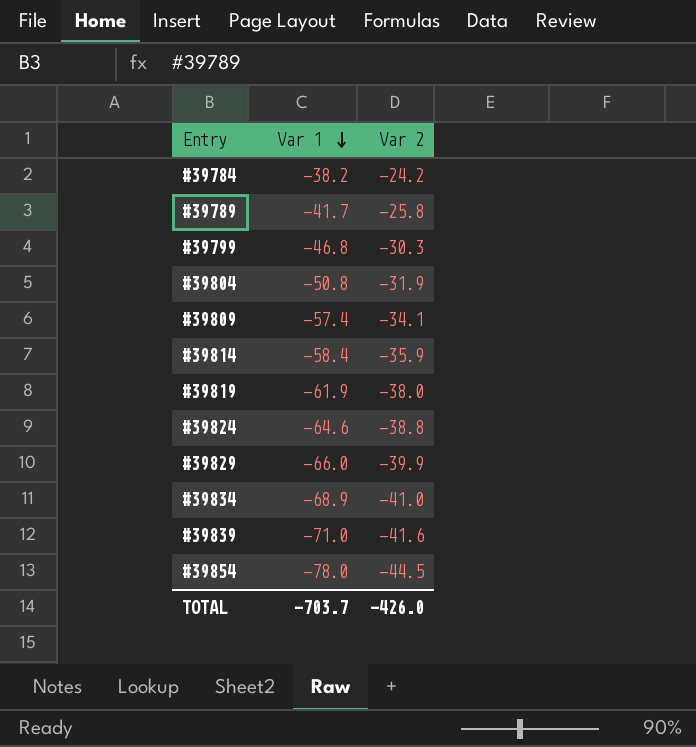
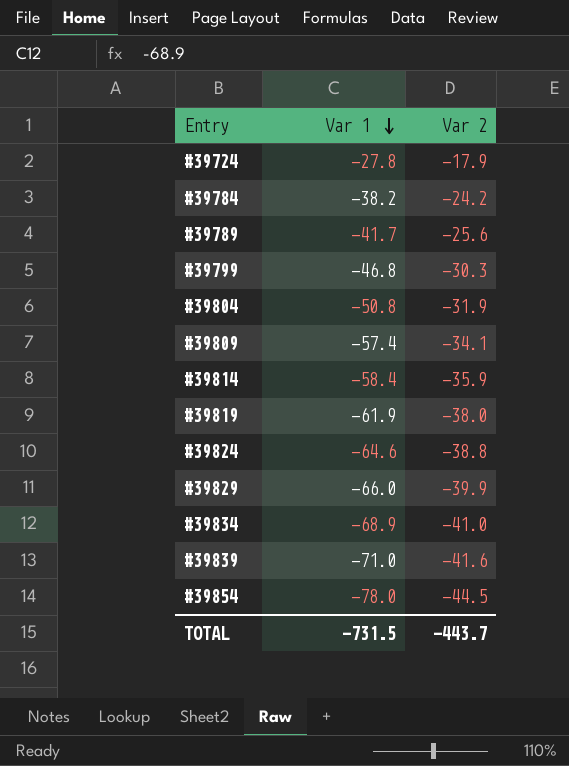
row #39724: none -> -27.8 | -17.9
#39789 | Var 2: -25.8 -> -25.6
TOTAL | Var 1: -703.7 -> -731.5
TOTAL | Var 2: -426.0 -> -443.7

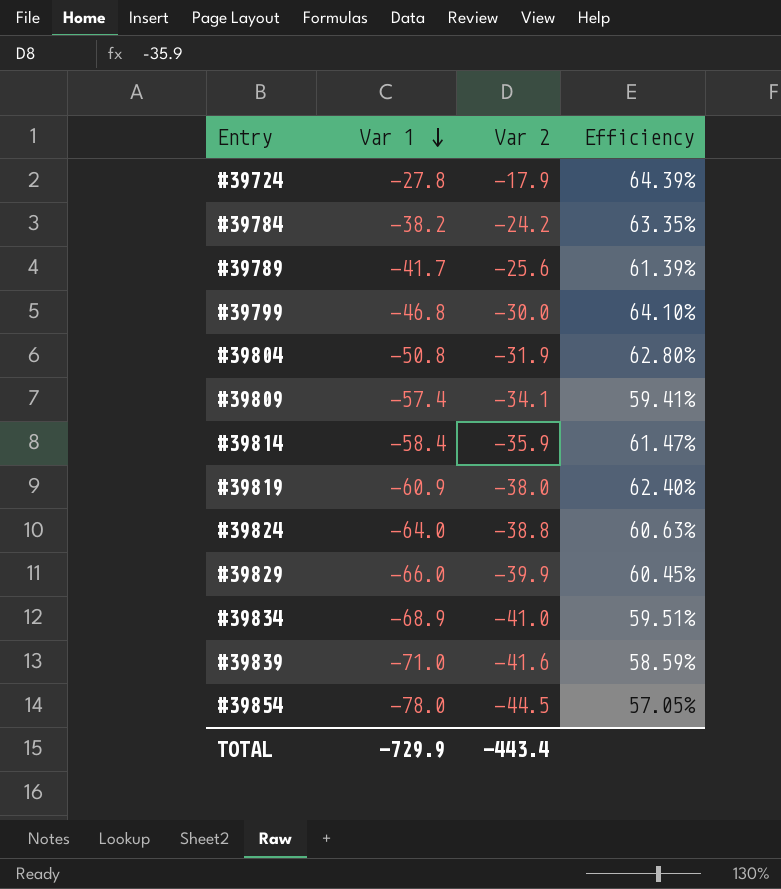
column Efficiency | formula: none -> [Var 2] / [Var 1]
#39799 | Var 2: -30.3 -> -30.0
#39819 | Var 1: -61.9 -> -60.9
#39824 | Var 1: -64.6 -> -64.0
TOTAL | Var 1: -731.5 -> -729.9
TOTAL | Var 2: -443.7 -> -443.4

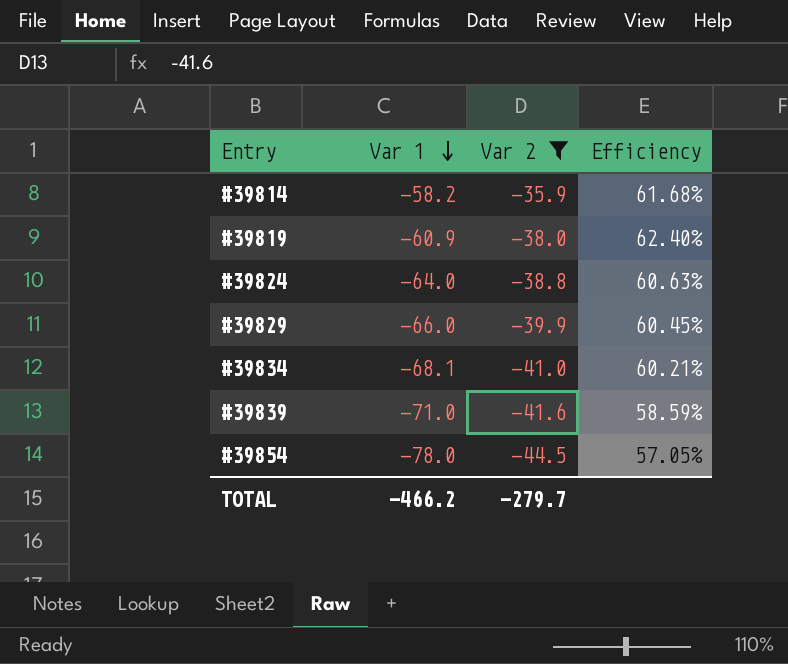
filter: none -> Var 2 <= -35.9
#39814 | Var 1: -58.4 -> -58.2
#39814 | Efficiency: 61.47% -> 61.68%
#39834 | Var 1: -68.9 -> -68.1
#39834 | Efficiency: 59.51% -> 60.21%
TOTAL | Var 1: -729.9 -> -466.2
TOTAL | Var 2: -443.4 -> -279.7

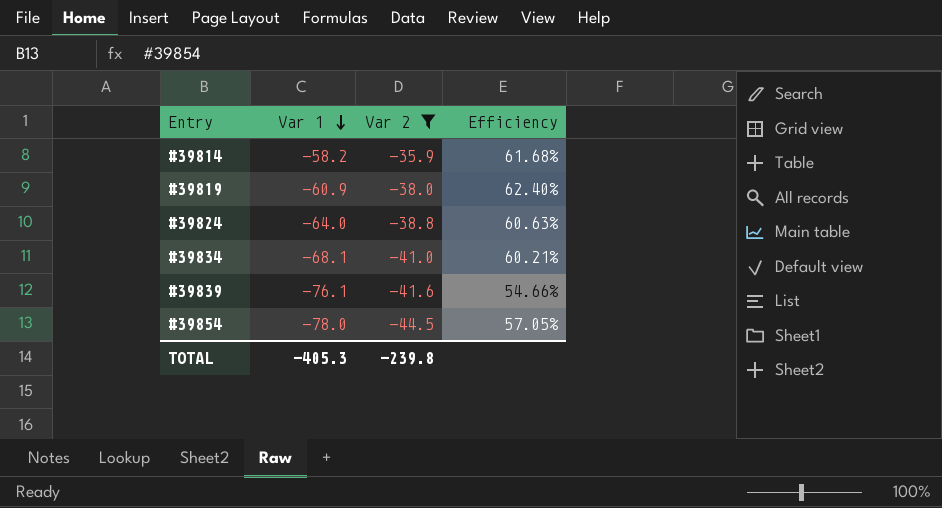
row #39829: -66.0 | -39.9 | 60.45% -> none
#39839 | Var 1: -71.0 -> -76.1
#39839 | Efficiency: 58.59% -> 54.66%
TOTAL | Var 1: -466.2 -> -405.3
TOTAL | Var 2: -279.7 -> -239.8

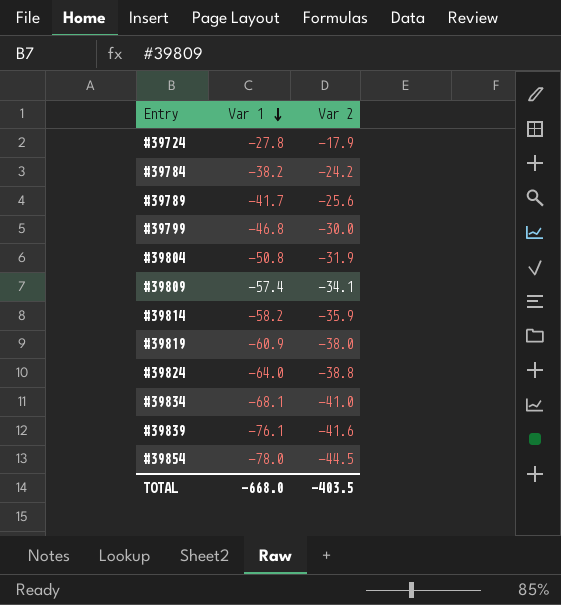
filter: Var 2 <= -35.9 -> none
column Efficiency | formula: [Var 2] / [Var 1] -> none
TOTAL | Var 1: -405.3 -> -668.0
TOTAL | Var 2: -239.8 -> -403.5

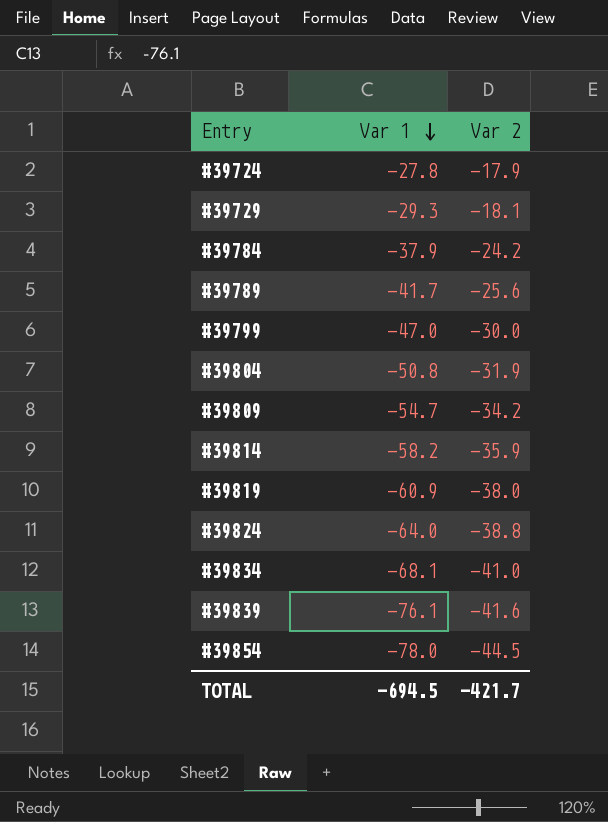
row #39729: none -> -29.3 | -18.1
#39784 | Var 1: -38.2 -> -37.9
#39799 | Var 1: -46.8 -> -47.0
#39809 | Var 1: -57.4 -> -54.7
#39809 | Var 2: -34.1 -> -34.2
TOTAL | Var 1: -668.0 -> -694.5
TOTAL | Var 2: -403.5 -> -421.7

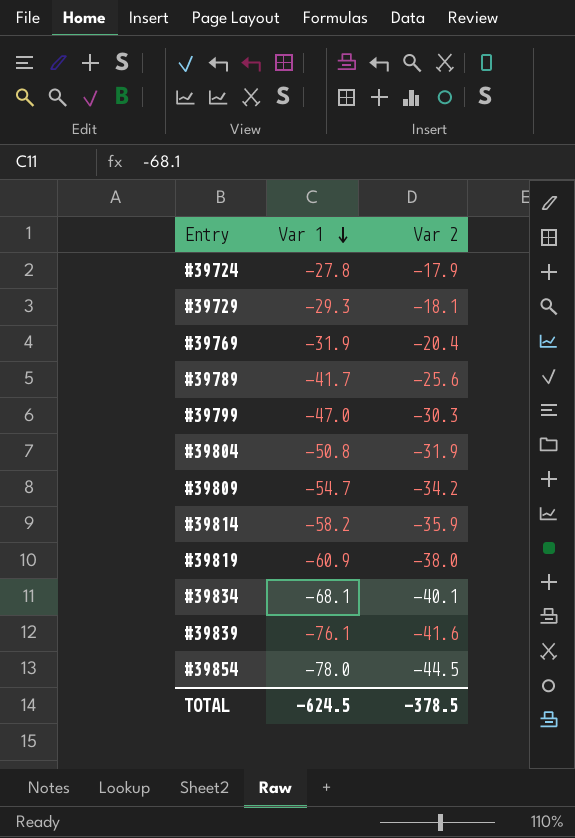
row #39784: -37.9 | -24.2 -> none
row #39824: -64.0 | -38.8 -> none
row #39769: none -> -31.9 | -20.4
#39799 | Var 2: -30.0 -> -30.3
#39834 | Var 2: -41.0 -> -40.1
TOTAL | Var 1: -694.5 -> -624.5
TOTAL | Var 2: -421.7 -> -378.5

